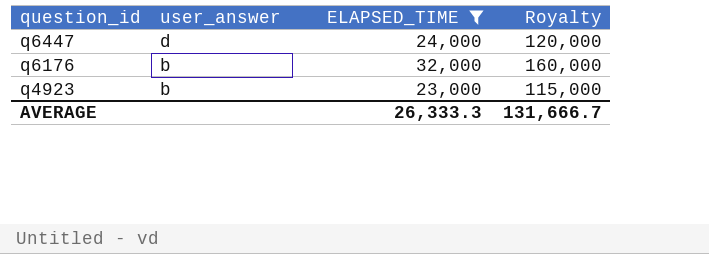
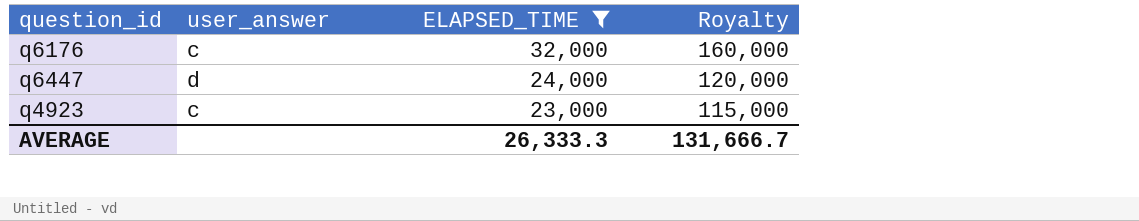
row order: question_id descending -> ELAPSED_TIME descending
q6176 | user_answer: b -> c
q4923 | user_answer: b -> c

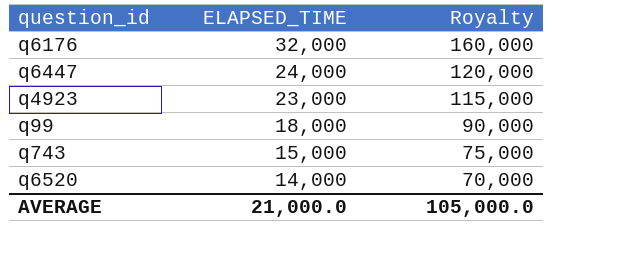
filter: ELAPSED_TIME >= 23,000 -> none
column user_answer | position: 2 -> none
AVERAGE | ELAPSED_TIME: 26,333.3 -> 21,000.0
AVERAGE | Royalty: 131,666.7 -> 105,000.0

